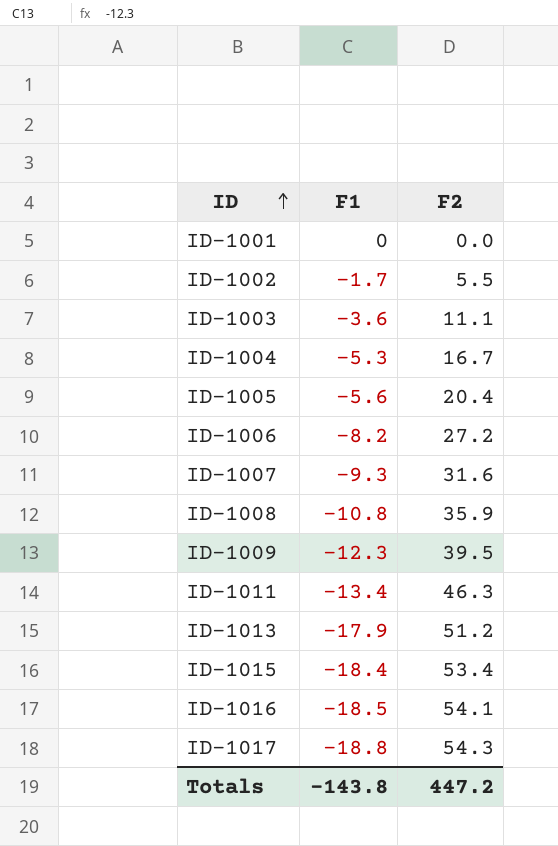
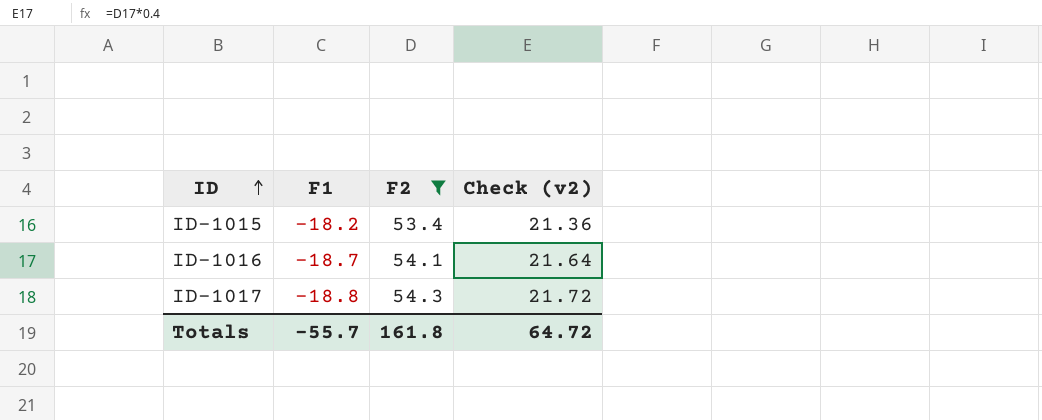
filter: none -> F2 >= 53.4
column Check (v2) | formula: none -> [F2] * 0.4
ID-1015 | F1: -18.4 -> -18.2
ID-1016 | F1: -18.5 -> -18.7
Totals | F1: -143.8 -> -55.7
Totals | F2: 447.2 -> 161.8

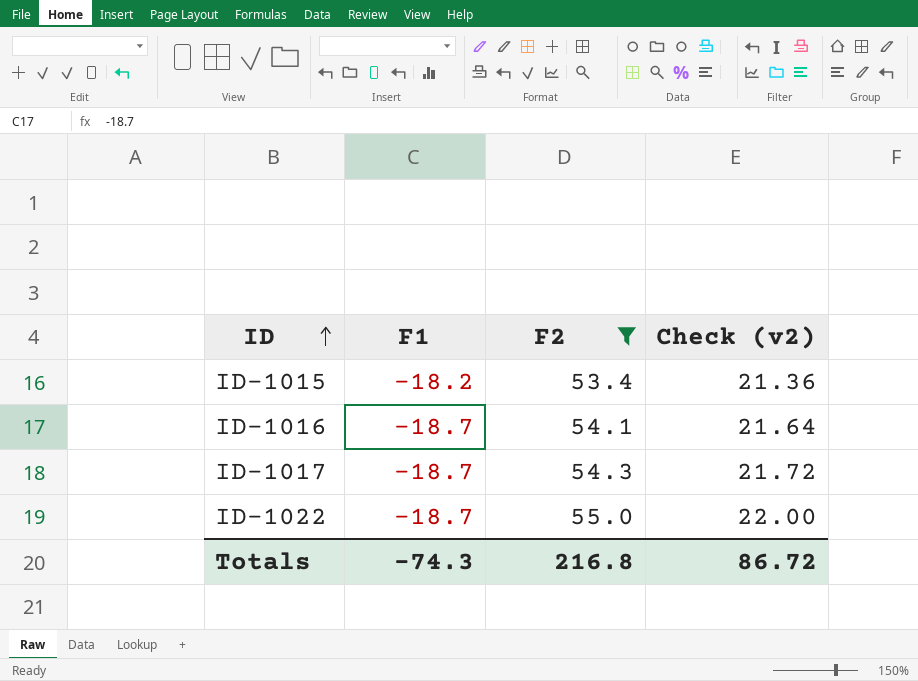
ID-1017 | F1: -18.8 -> -18.7
row ID-1022: none -> -18.7 | 55.0 | 22.00
Totals | F1: -55.7 -> -74.3
Totals | F2: 161.8 -> 216.8
Totals | Check (v2): 64.72 -> 86.72

